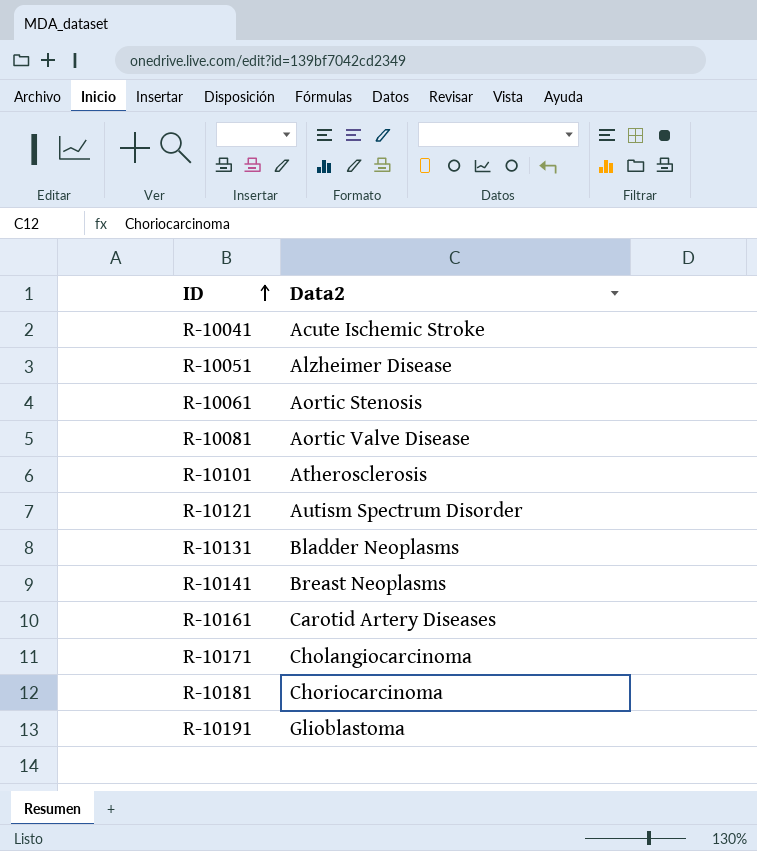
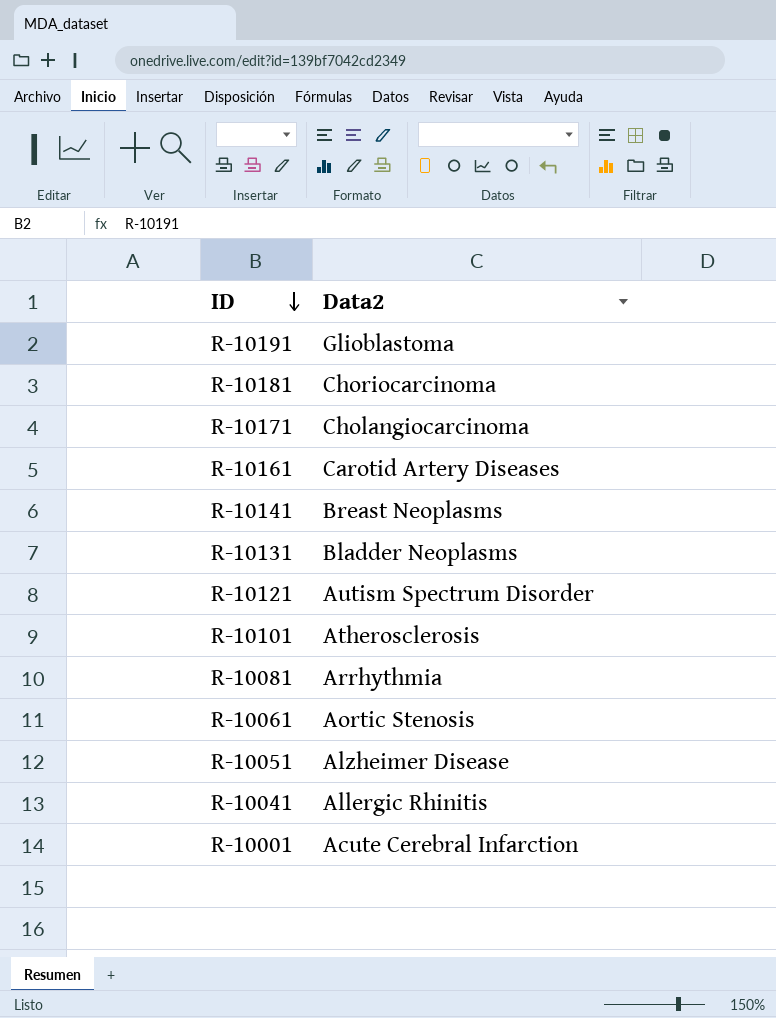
row order: ID ascending -> ID descending
R-10081 | Data2: Aortic Valve Disease -> Arrhythmia
R-10041 | Data2: Acute Ischemic Stroke -> Allergic Rhinitis
row R-10001: none -> Acute Cerebral Infarction

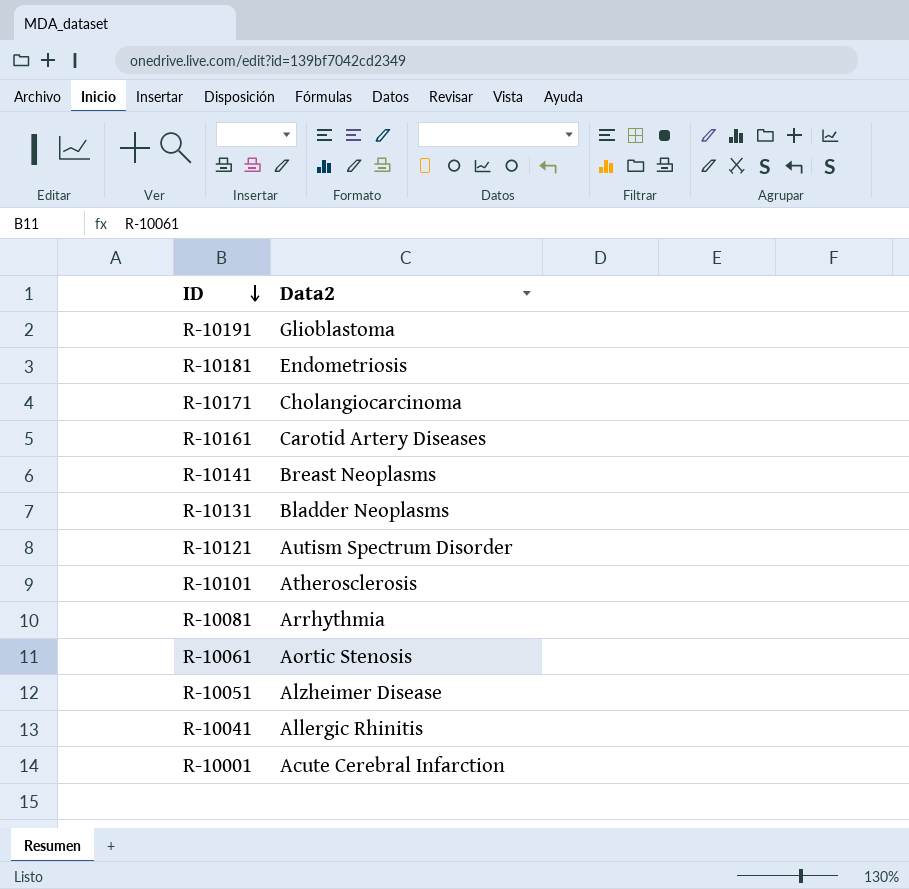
R-10181 | Data2: Choriocarcinoma -> Endometriosis

